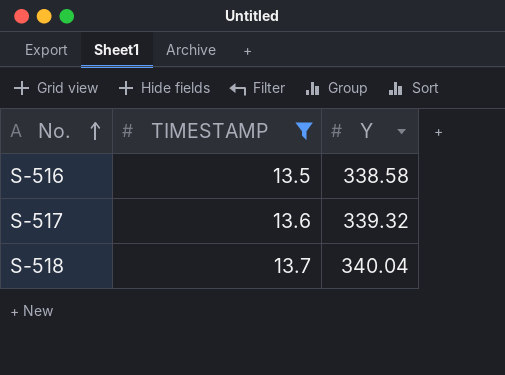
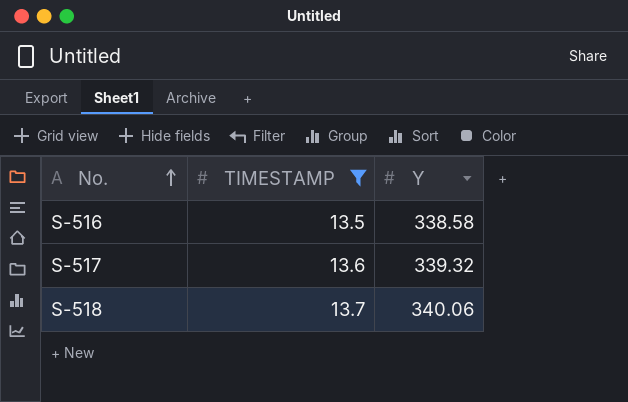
S-518 | Y: 340.04 -> 340.06

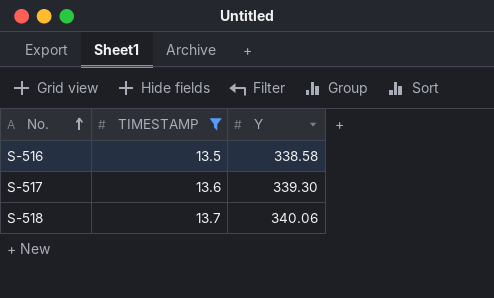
S-517 | Y: 339.32 -> 339.30

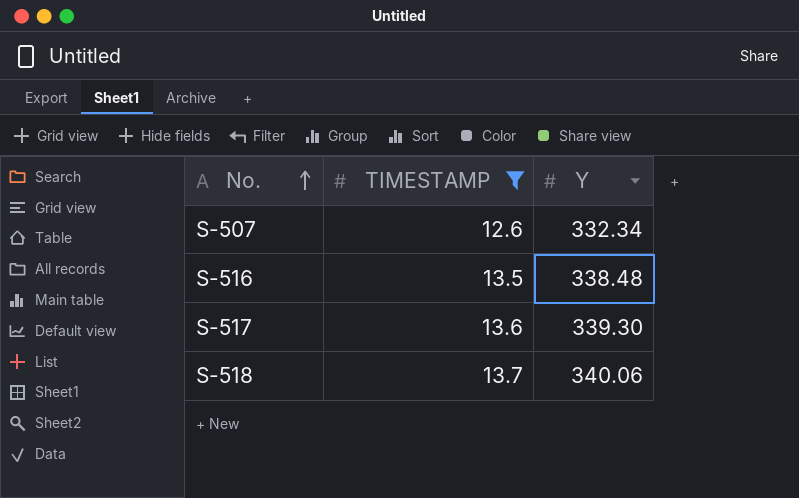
row S-507: none -> 12.6 | 332.34
S-516 | Y: 338.58 -> 338.48

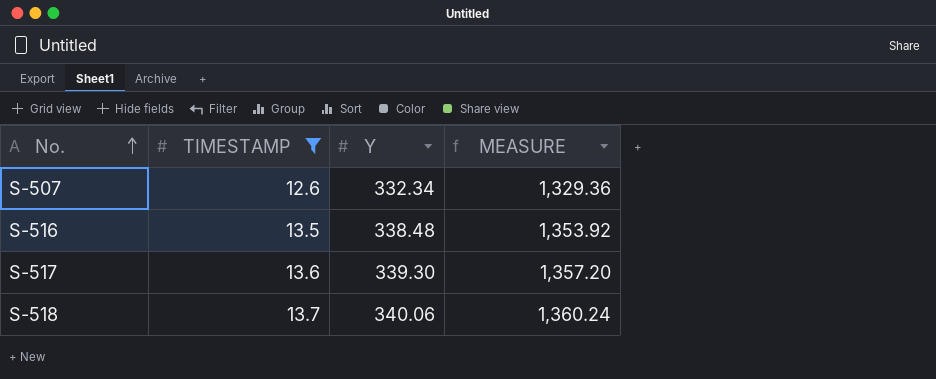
column MEASURE | formula: none -> [Y] * 4

